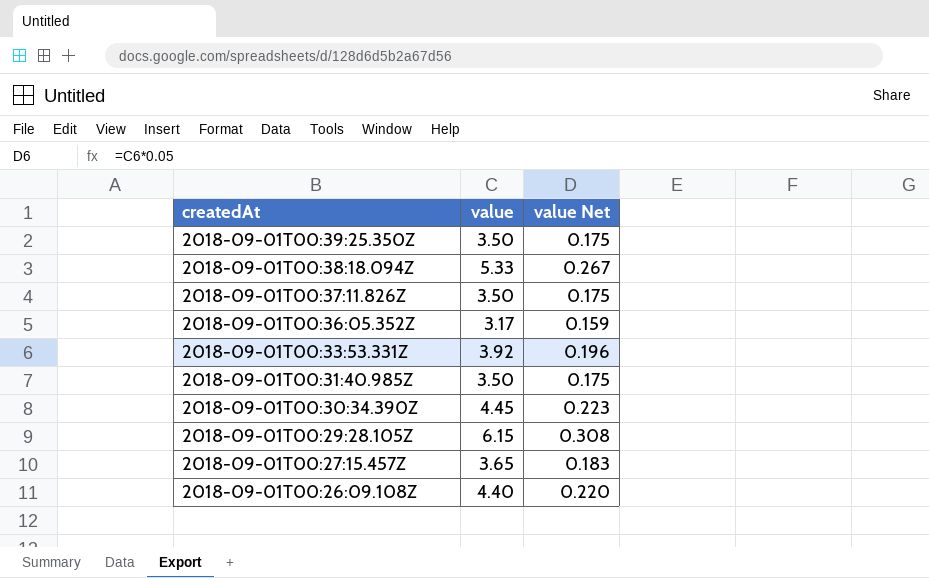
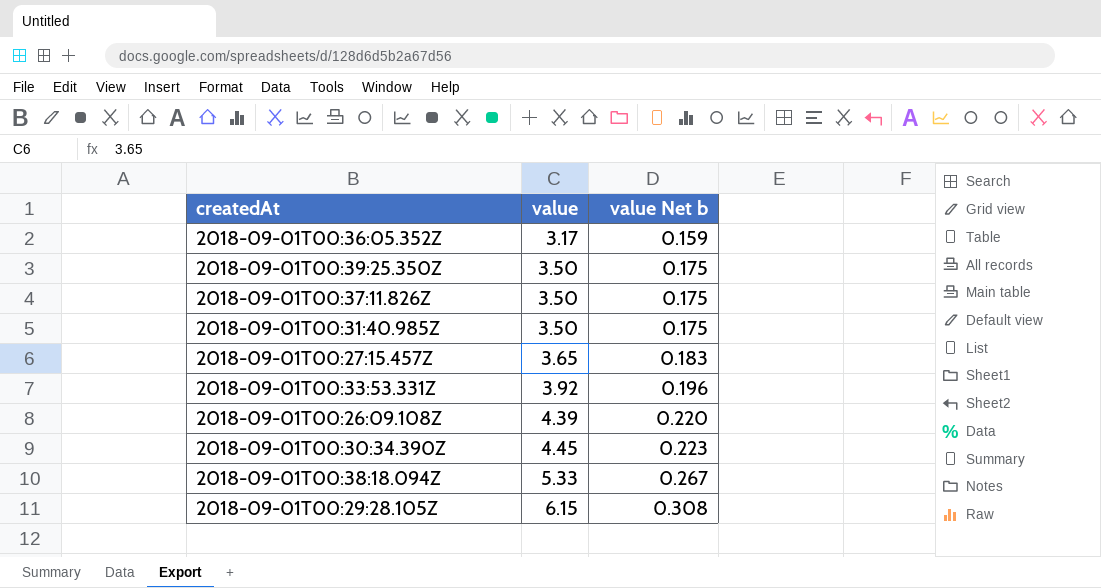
row order: createdAt descending -> value ascending
column name: value Net -> value Net b
2018-09-01T00:26:09.108Z | value: 4.40 -> 4.39

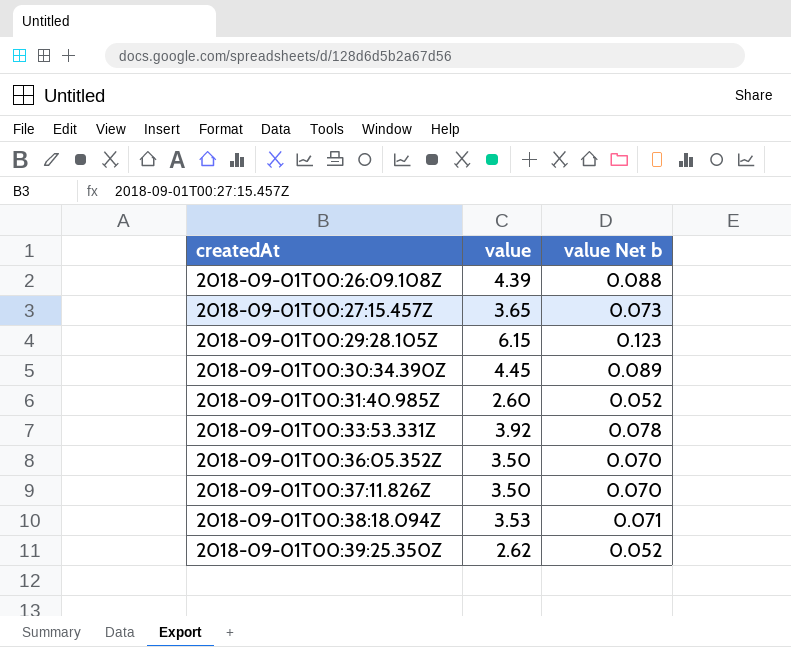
row order: value ascending -> createdAt ascending
column value Net b | formula: [value] * 0.05 -> [value] * 0.02
2018-09-01T00:31:40.985Z | value: 3.50 -> 2.60
2018-09-01T00:36:05.352Z | value: 3.17 -> 3.50
2018-09-01T00:38:18.094Z | value: 5.33 -> 3.53
2018-09-01T00:39:25.350Z | value: 3.50 -> 2.62

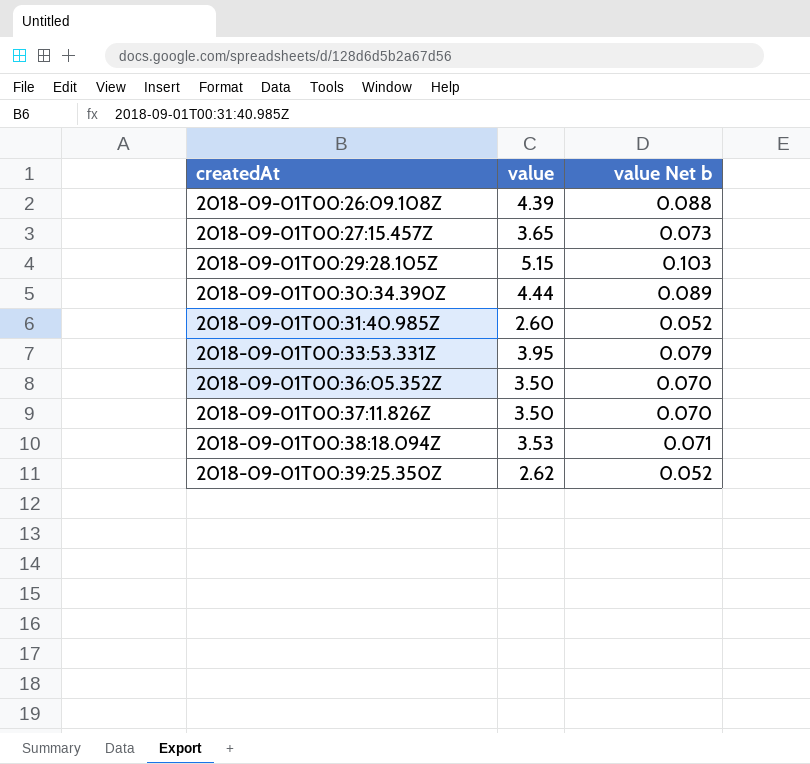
2018-09-01T00:29:28.105Z | value: 6.15 -> 5.15
2018-09-01T00:29:28.105Z | value Net b: 0.123 -> 0.103
2018-09-01T00:30:34.390Z | value: 4.45 -> 4.44
2018-09-01T00:33:53.331Z | value: 3.92 -> 3.95
2018-09-01T00:33:53.331Z | value Net b: 0.078 -> 0.079

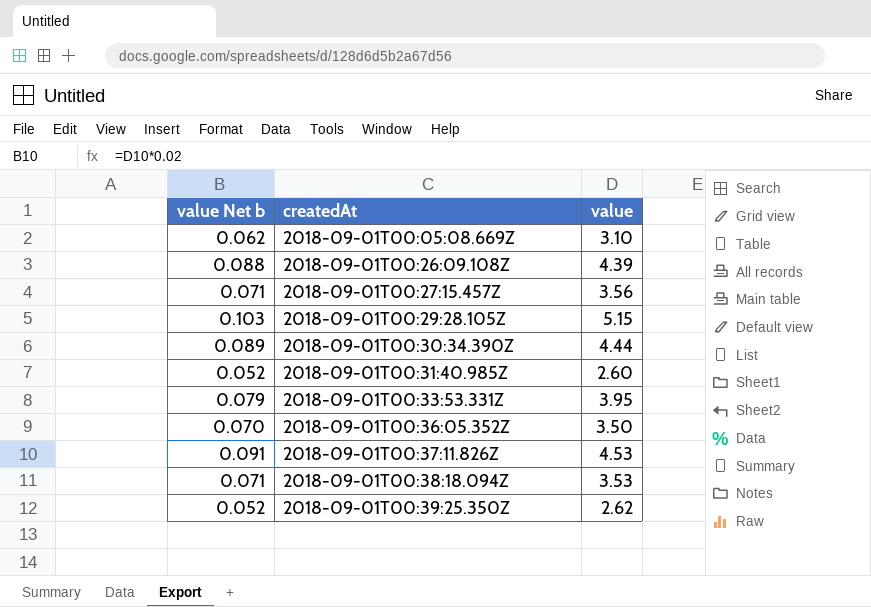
column value Net b | position: 3 -> 1
row 2018-09-01T00:05:08.669Z: none -> 0.062 | 3.10
2018-09-01T00:27:15.457Z | value Net b: 0.073 -> 0.071
2018-09-01T00:27:15.457Z | value: 3.65 -> 3.56
2018-09-01T00:37:11.826Z | value Net b: 0.070 -> 0.091
2018-09-01T00:37:11.826Z | value: 3.50 -> 4.53

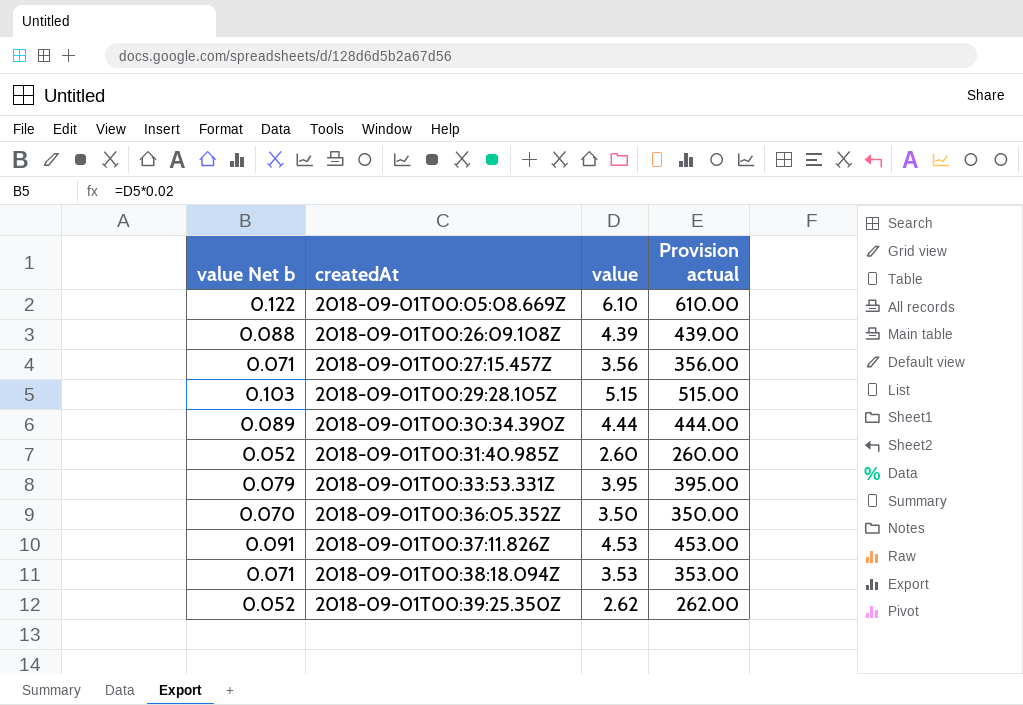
column Provision actual | formula: none -> [value] * 100
2018-09-01T00:05:08.669Z | value Net b: 0.062 -> 0.122
2018-09-01T00:05:08.669Z | value: 3.10 -> 6.10

